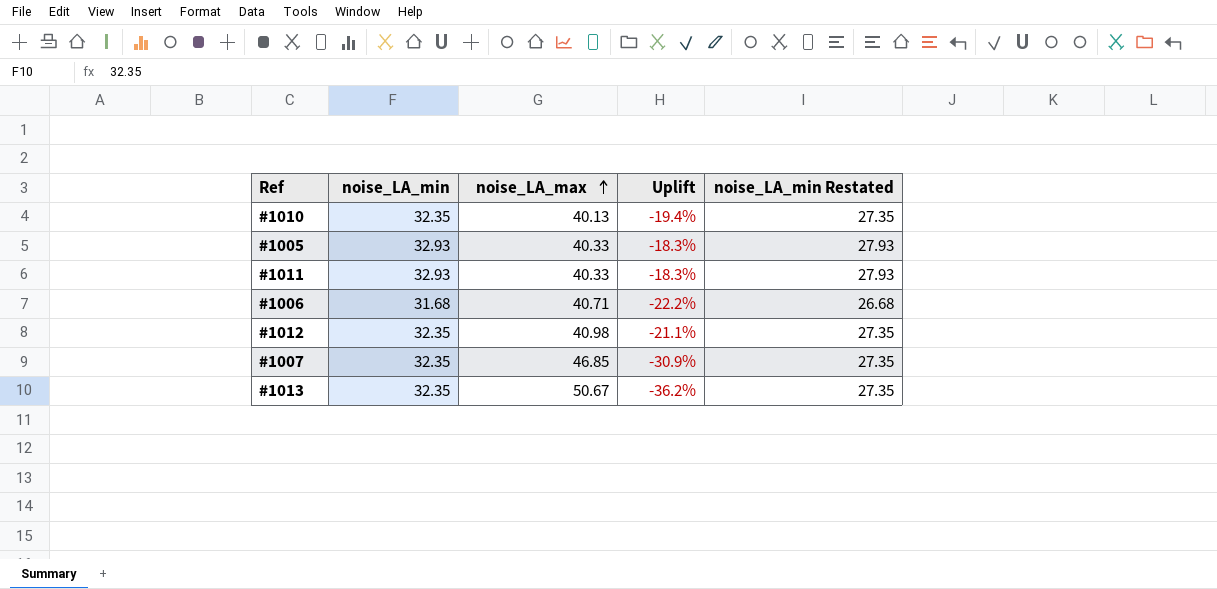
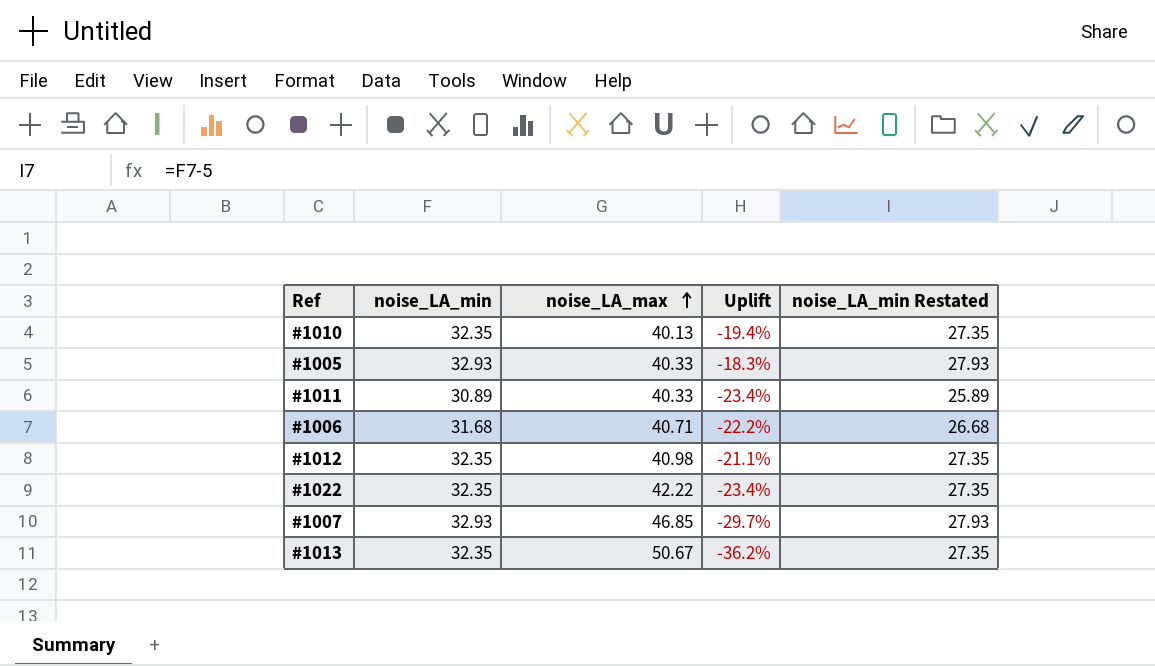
#1011 | noise_LA_min: 32.93 -> 30.89
#1011 | Uplift: -18.3% -> -23.4%
#1011 | noise_LA_min Restated: 27.93 -> 25.89
row #1022: none -> 32.35 | 42.22 | -23.4% | 27.35
#1007 | noise_LA_min: 32.35 -> 32.93
#1007 | Uplift: -30.9% -> -29.7%
#1007 | noise_LA_min Restated: 27.35 -> 27.93

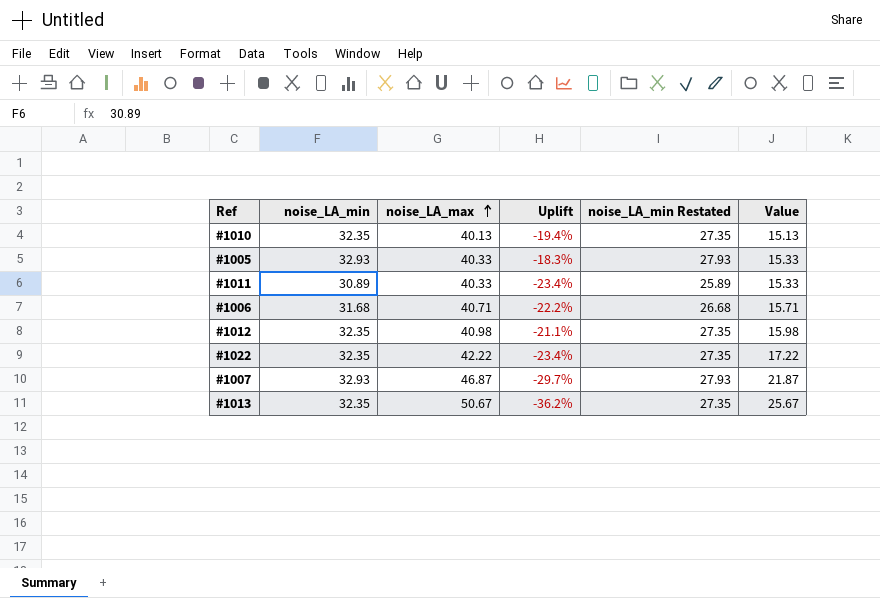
column Value | formula: none -> [noise_LA_max] - 25
#1007 | noise_LA_max: 46.85 -> 46.87

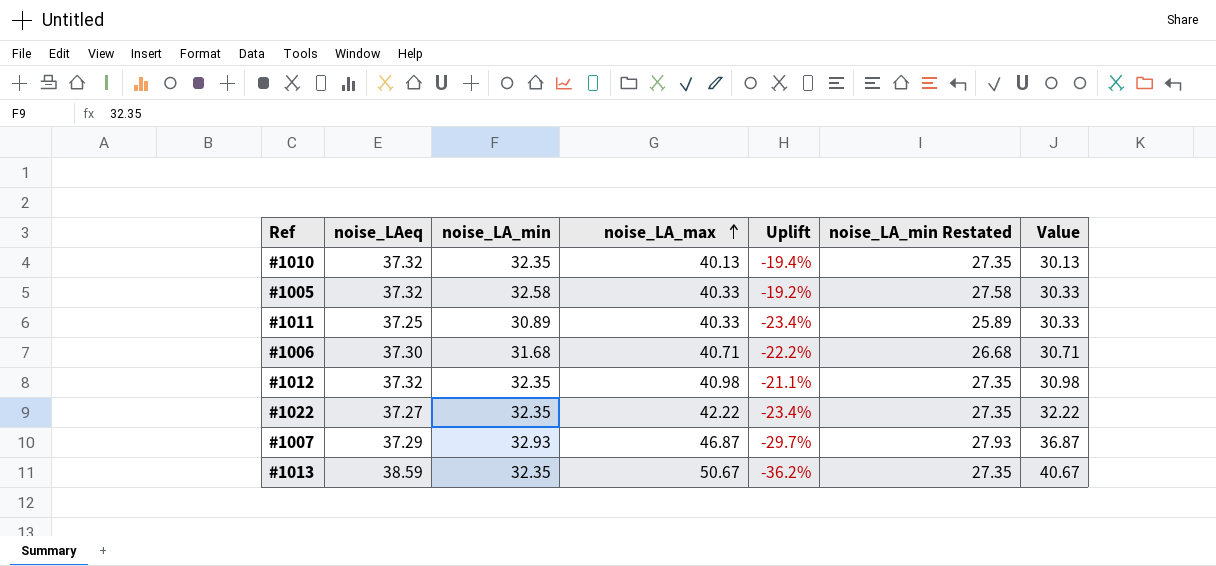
column noise_LAeq | position: none -> 2
column Value | formula: [noise_LA_max] - 25 -> [noise_LA_max] - 10
#1005 | noise_LA_min: 32.93 -> 32.58
#1005 | Uplift: -18.3% -> -19.2%
#1005 | noise_LA_min Restated: 27.93 -> 27.58

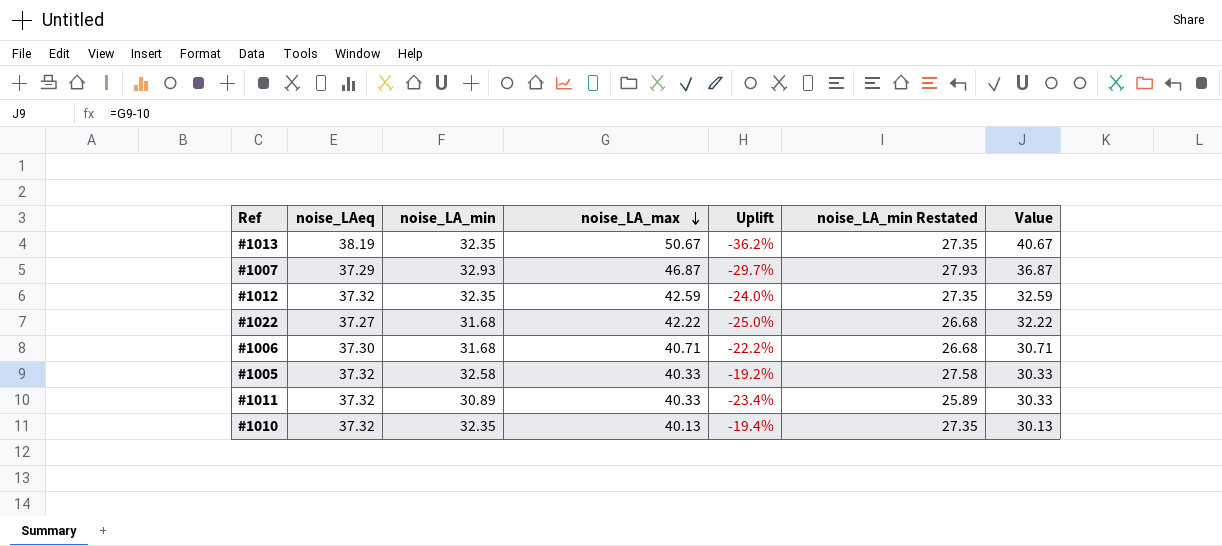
row order: noise_LA_max ascending -> noise_LA_max descending
#1013 | noise_LAeq: 38.59 -> 38.19
#1012 | noise_LA_max: 40.98 -> 42.59
#1012 | Uplift: -21.1% -> -24.0%
#1012 | Value: 30.98 -> 32.59
#1022 | noise_LA_min: 32.35 -> 31.68
#1022 | Uplift: -23.4% -> -25.0%
#1022 | noise_LA_min Restated: 27.35 -> 26.68
#1011 | noise_LAeq: 37.25 -> 37.32

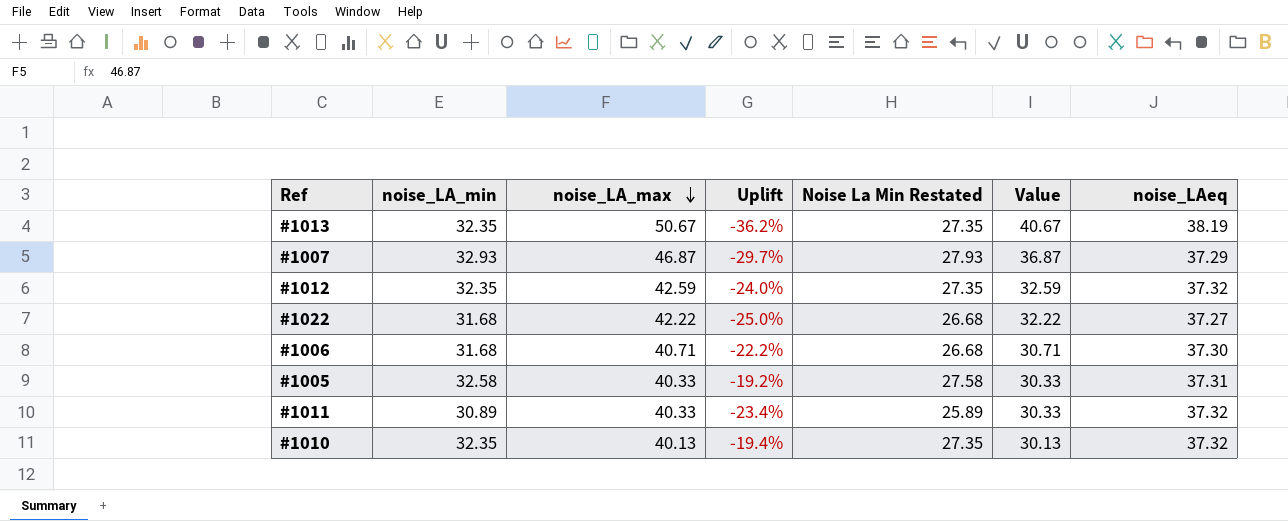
column name: noise_LA_min Restated -> Noise La Min Restated
column noise_LAeq | position: 2 -> 7
#1005 | noise_LAeq: 37.32 -> 37.31

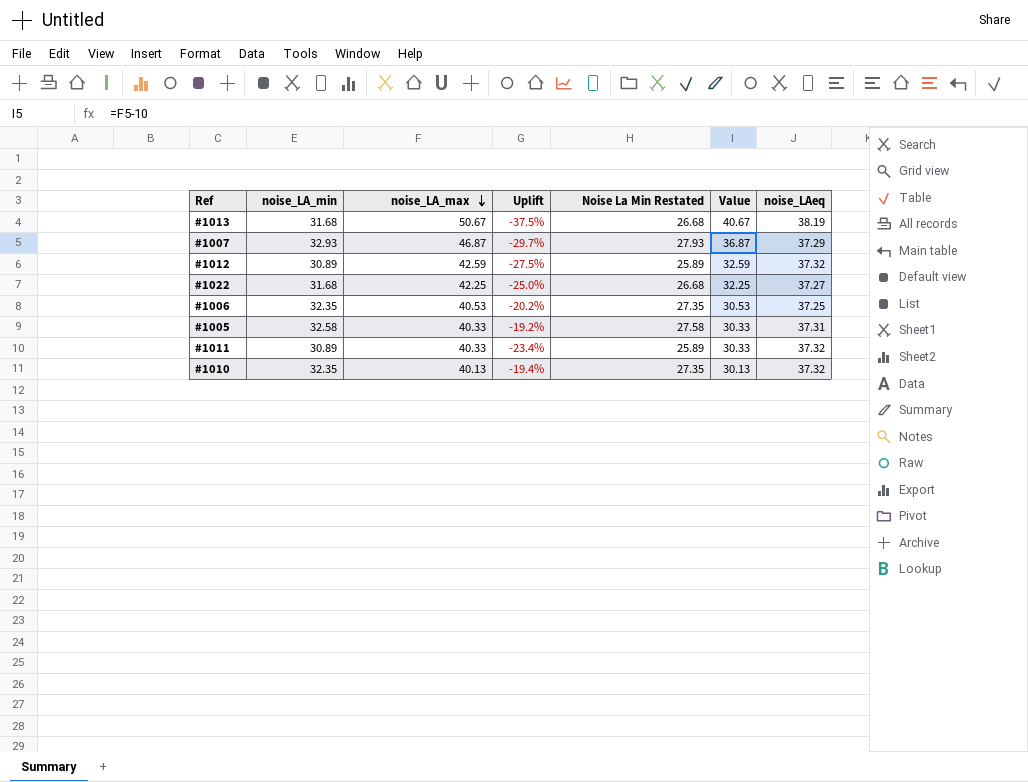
#1013 | noise_LA_min: 32.35 -> 31.68
#1013 | Uplift: -36.2% -> -37.5%
#1013 | Noise La Min Restated: 27.35 -> 26.68
#1012 | noise_LA_min: 32.35 -> 30.89
#1012 | Uplift: -24.0% -> -27.5%
#1012 | Noise La Min Restated: 27.35 -> 25.89
#1022 | noise_LA_max: 42.22 -> 42.25
#1022 | Value: 32.22 -> 32.25
#1006 | noise_LA_min: 31.68 -> 32.35
#1006 | noise_LA_max: 40.71 -> 40.53
#1006 | Uplift: -22.2% -> -20.2%
#1006 | Noise La Min Restated: 26.68 -> 27.35
#1006 | Value: 30.71 -> 30.53
#1006 | noise_LAeq: 37.30 -> 37.25

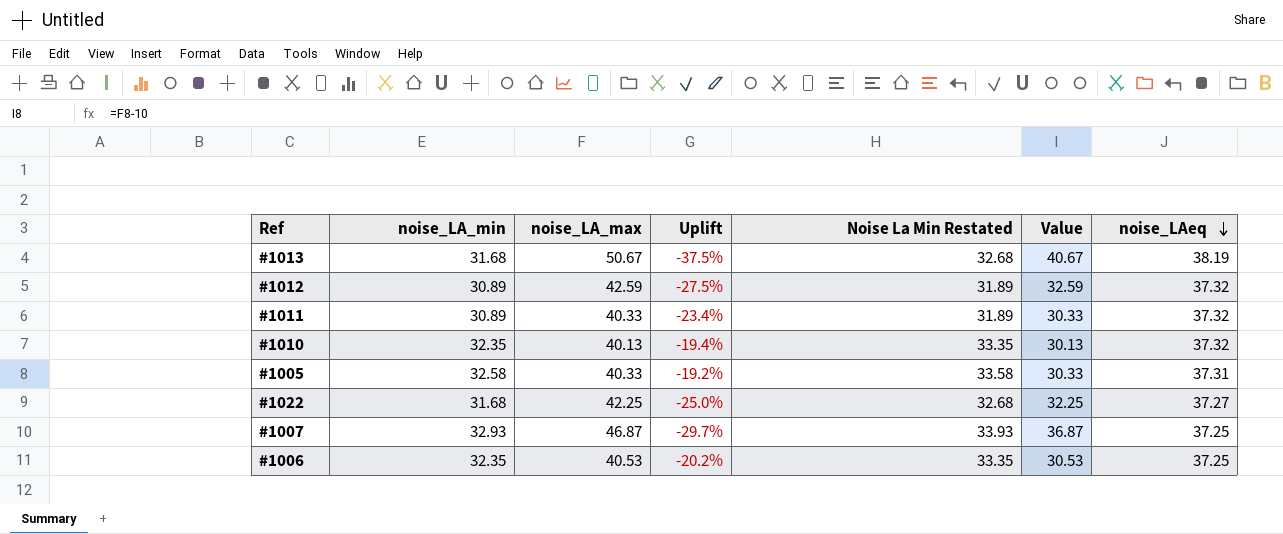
row order: noise_LA_max descending -> noise_LAeq descending
column Noise La Min Restated | formula: [noise_LA_min] - 5 -> [noise_LA_min] + 1
#1007 | noise_LAeq: 37.29 -> 37.25

